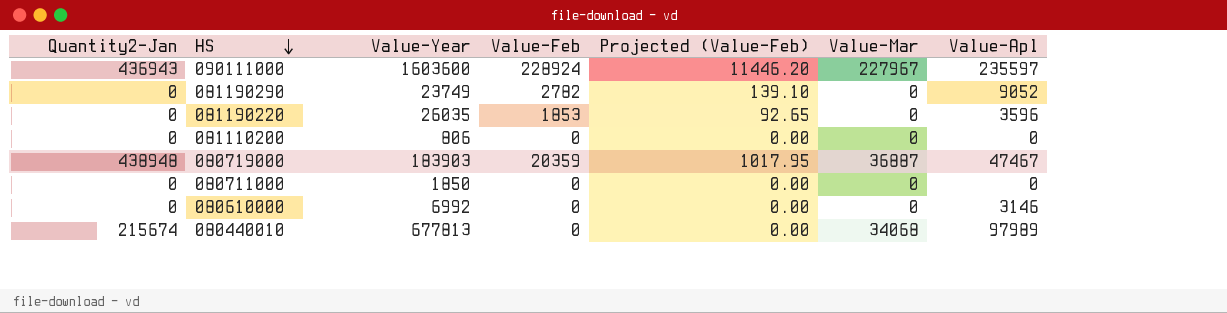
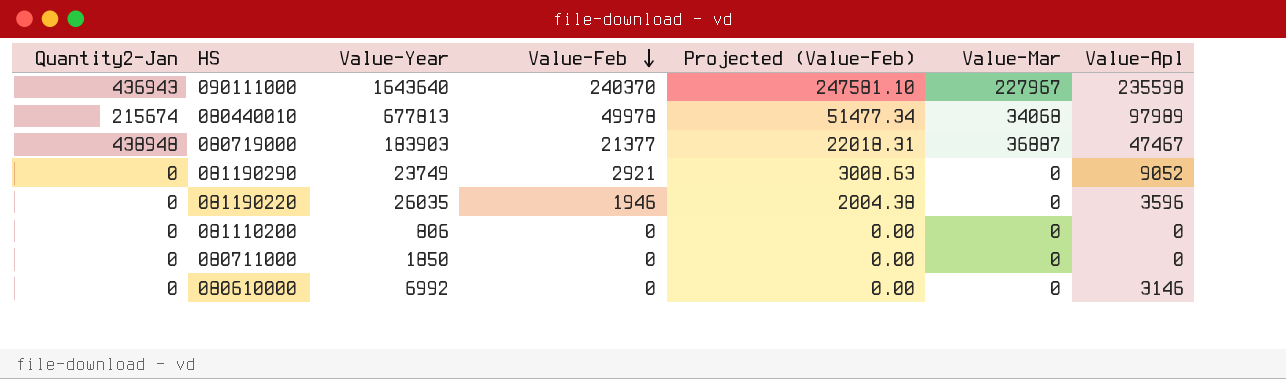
row order: HS descending -> Value-Feb descending
column Projected (Value-Feb) | formula: [Value-Feb] * 0.05 -> [Value-Feb] * 1.03
090111000 | Value-Year: 1603600 -> 1643640
090111000 | Value-Feb: 228924 -> 240370
090111000 | Value-Apl: 235597 -> 235598
080440010 | Value-Feb: 0 -> 49978
080719000 | Value-Feb: 20359 -> 21377
081190290 | Value-Feb: 2782 -> 2921
081190220 | Value-Feb: 1853 -> 1946

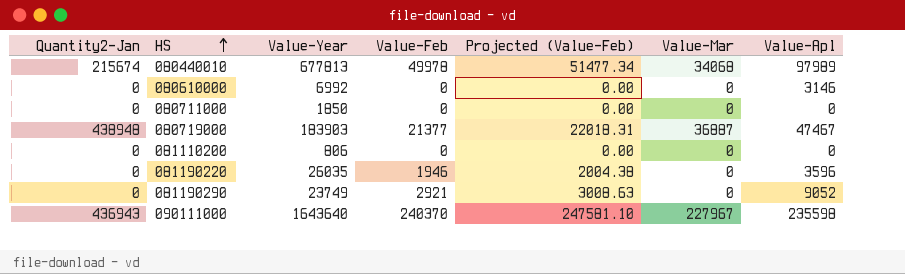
row order: Value-Feb descending -> HS ascending

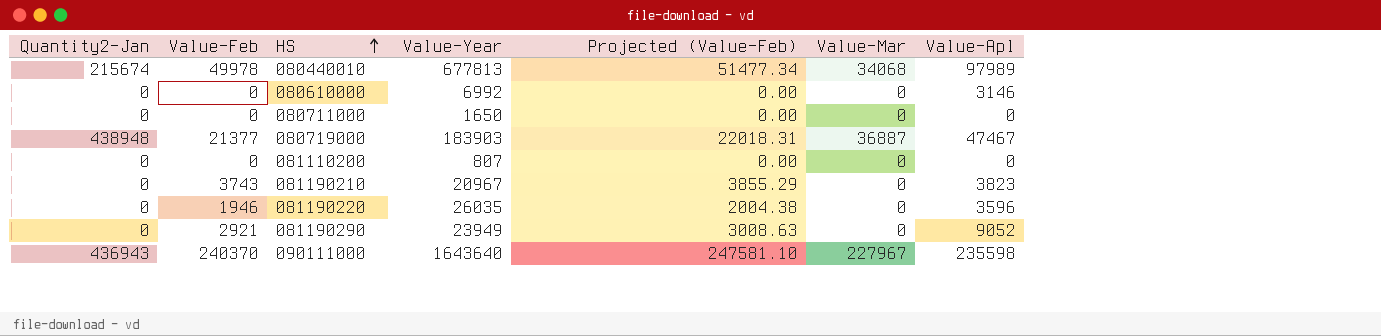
column Value-Feb | position: 4 -> 2
080711000 | Value-Year: 1850 -> 1650
081110200 | Value-Year: 806 -> 807
row 081190210: none -> 0 | 3743 | 20967 | 3855.29 | 0 | 3823
081190290 | Value-Year: 23749 -> 23949

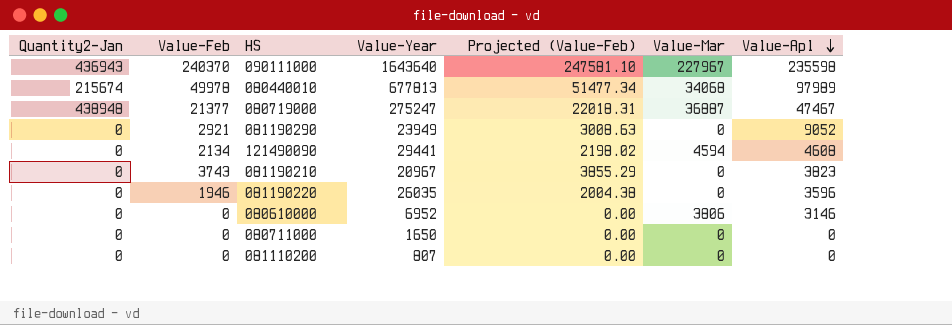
row order: HS ascending -> Value-Apl descending
080719000 | Value-Year: 183903 -> 275247
row 121490090: none -> 0 | 2134 | 29441 | 2198.02 | 4594 | 4608
080610000 | Value-Year: 6992 -> 6952
080610000 | Value-Mar: 0 -> 3806

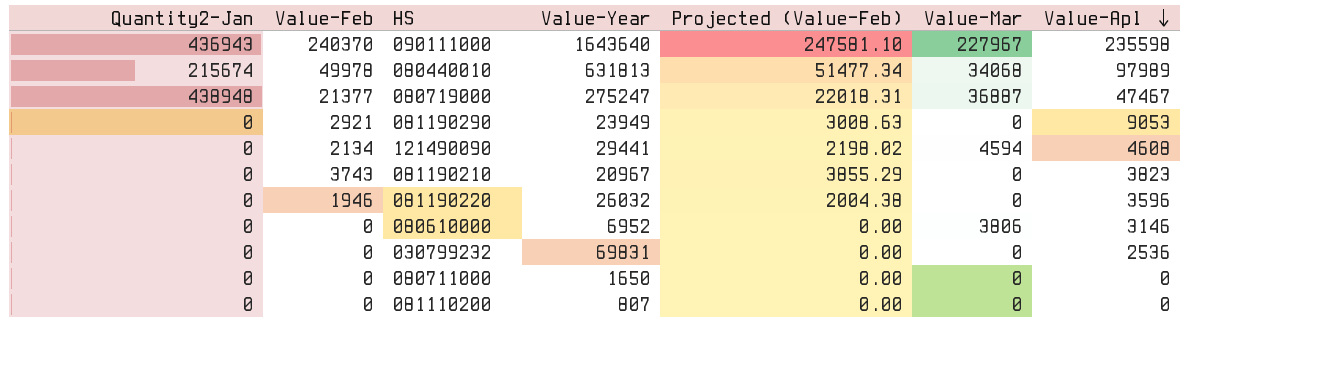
080440010 | Value-Year: 677813 -> 631813
081190290 | Value-Apl: 9052 -> 9053
081190220 | Value-Year: 26035 -> 26032
row 030799232: none -> 0 | 0 | 69831 | 0.00 | 0 | 2536

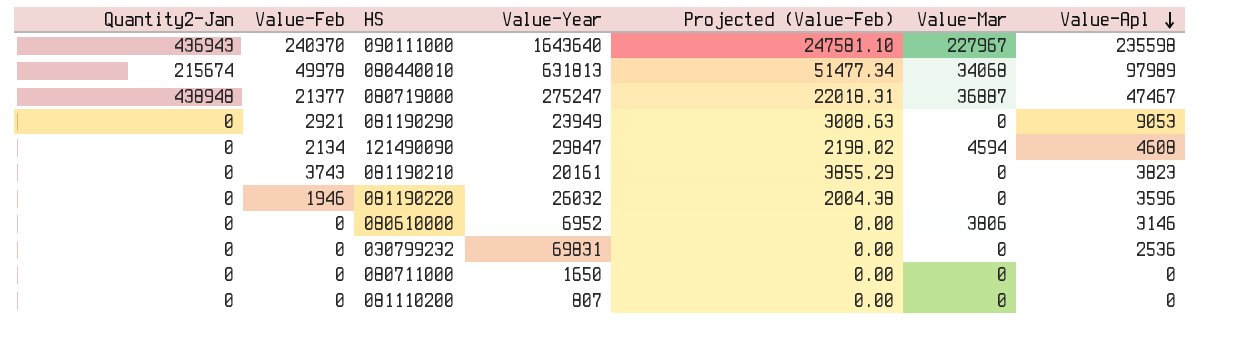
121490090 | Value-Year: 29441 -> 29847
081190210 | Value-Year: 20967 -> 20161

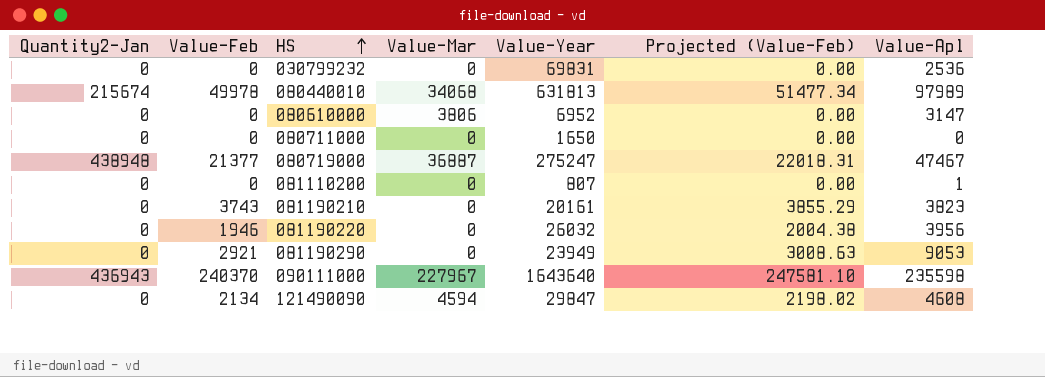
row order: Value-Apl descending -> HS ascending
column Value-Mar | position: 6 -> 4
080610000 | Value-Apl: 3146 -> 3147
081110200 | Value-Apl: 0 -> 1
081190220 | Value-Apl: 3596 -> 3956

